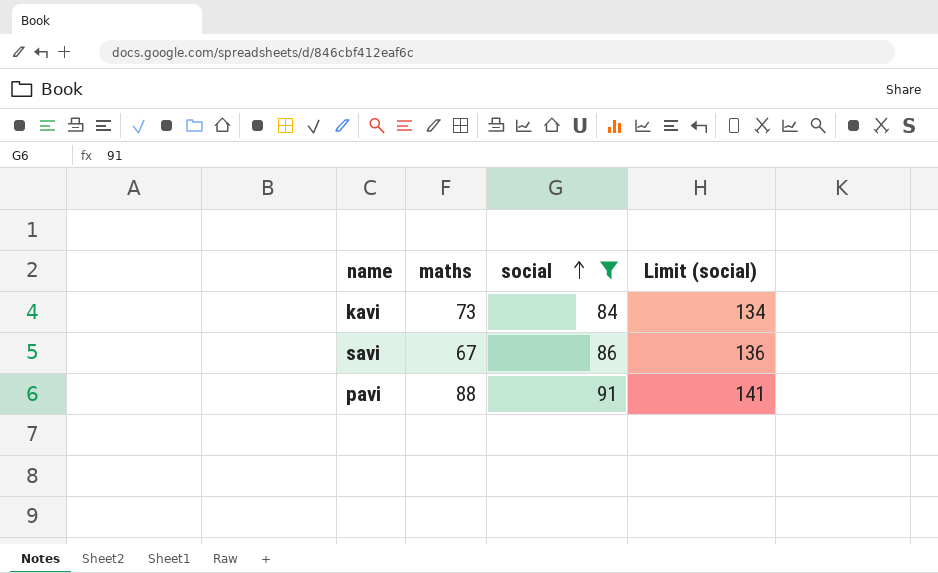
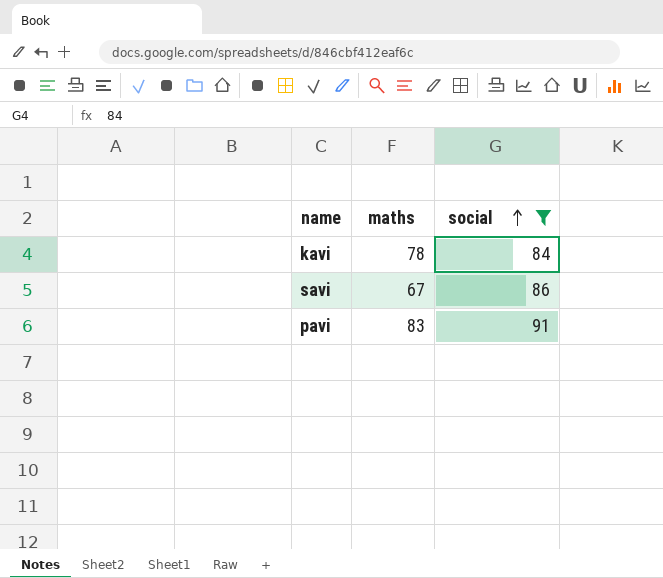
column Limit (social) | formula: [social] + 50 -> none
kavi | maths: 73 -> 78
pavi | maths: 88 -> 83

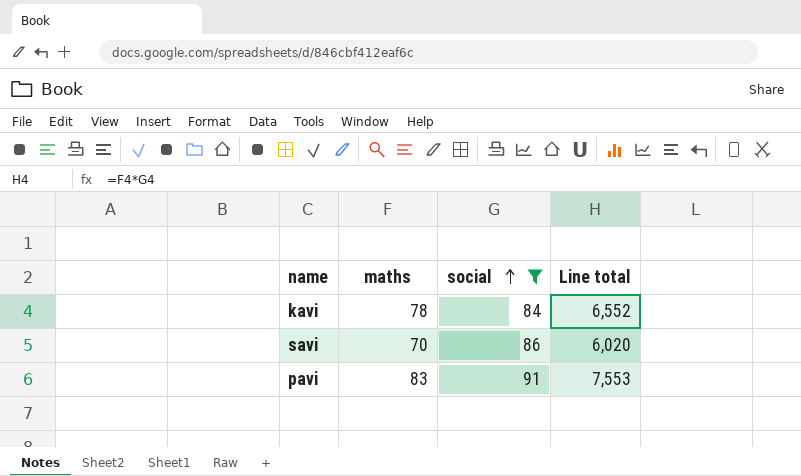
column Line total | formula: none -> [maths] * [social]
savi | maths: 67 -> 70

